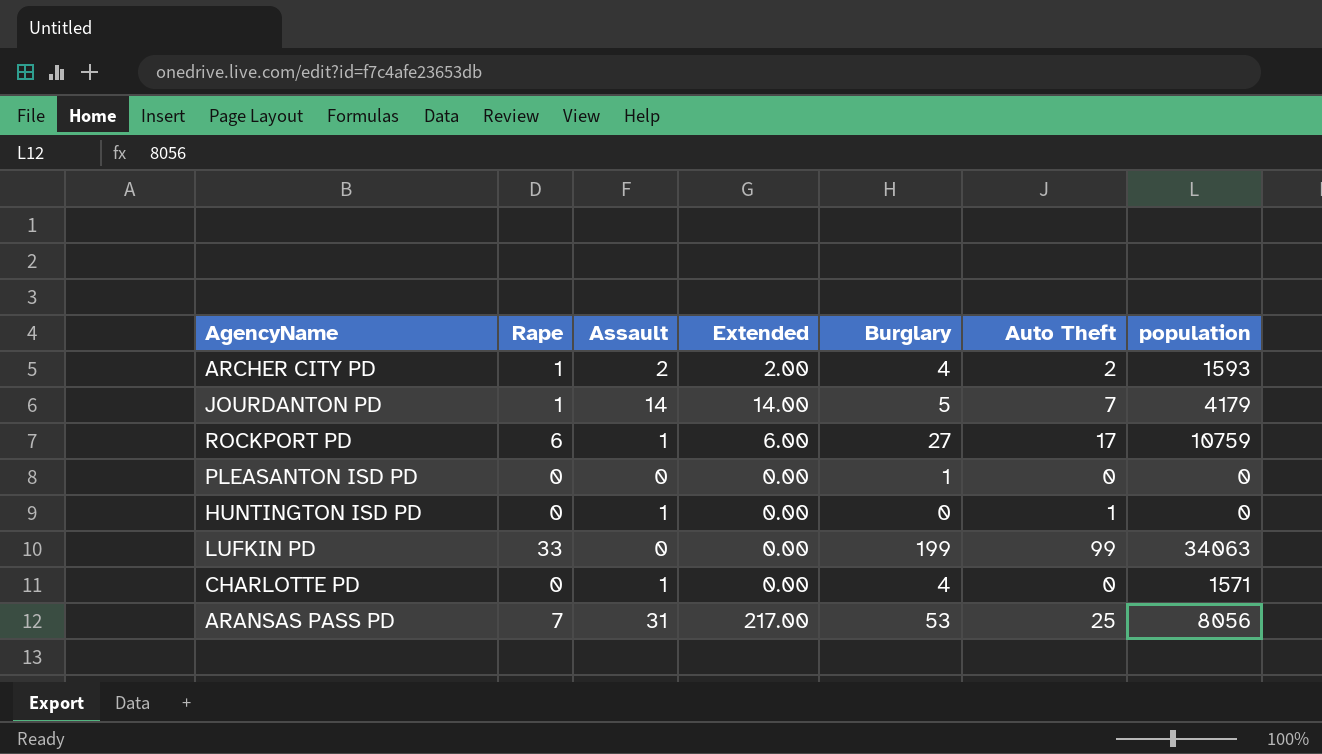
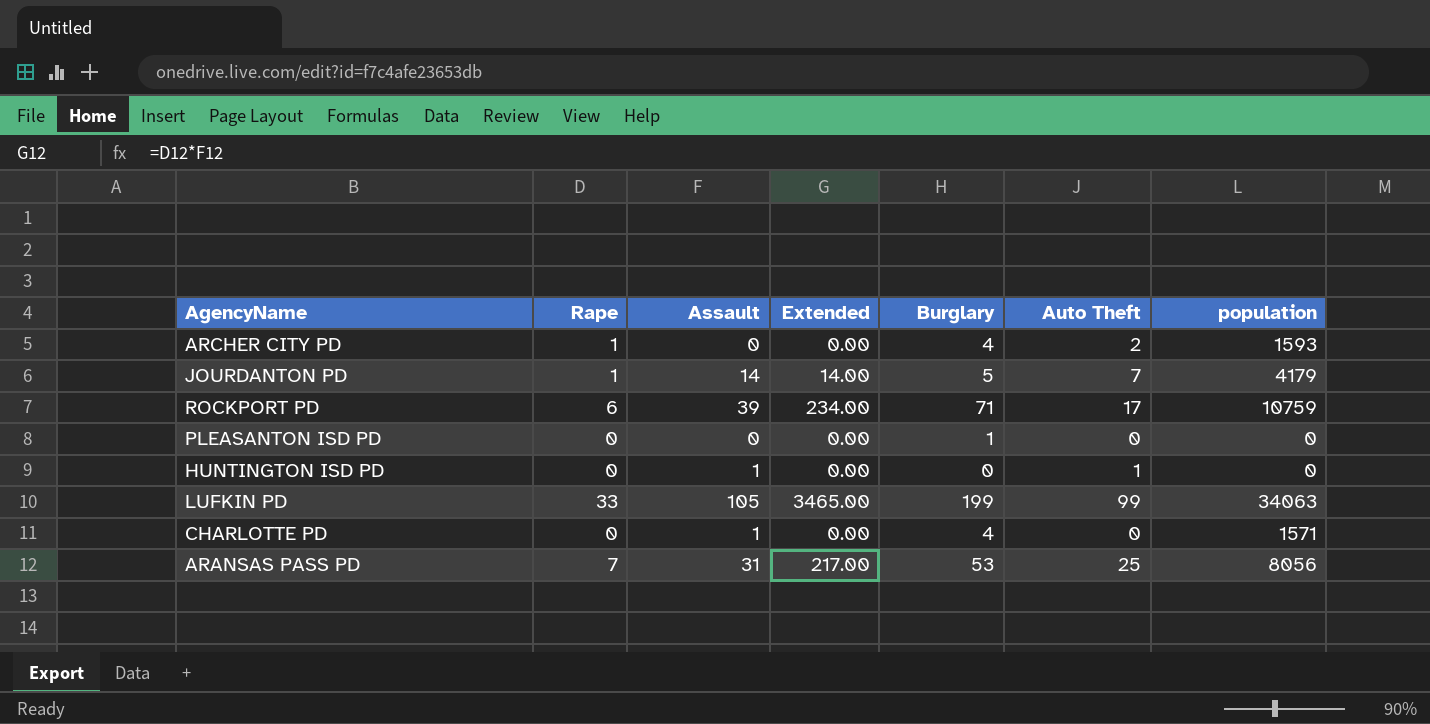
ARCHER CITY PD | Assault: 2 -> 0
ARCHER CITY PD | Extended: 2.00 -> 0.00
ROCKPORT PD | Assault: 1 -> 39
ROCKPORT PD | Extended: 6.00 -> 234.00
ROCKPORT PD | Burglary: 27 -> 71
LUFKIN PD | Assault: 0 -> 105
LUFKIN PD | Extended: 0.00 -> 3465.00

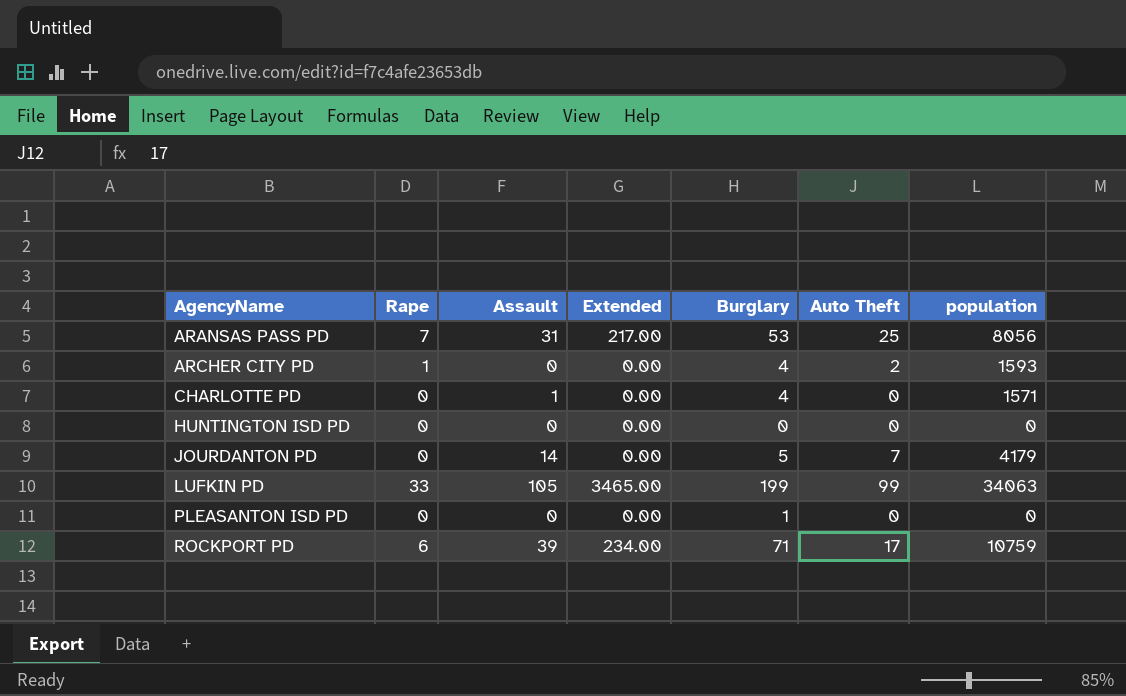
row order: none -> AgencyName ascending
HUNTINGTON ISD PD | Assault: 1 -> 0
HUNTINGTON ISD PD | Auto Theft: 1 -> 0
JOURDANTON PD | Rape: 1 -> 0
JOURDANTON PD | Extended: 14.00 -> 0.00

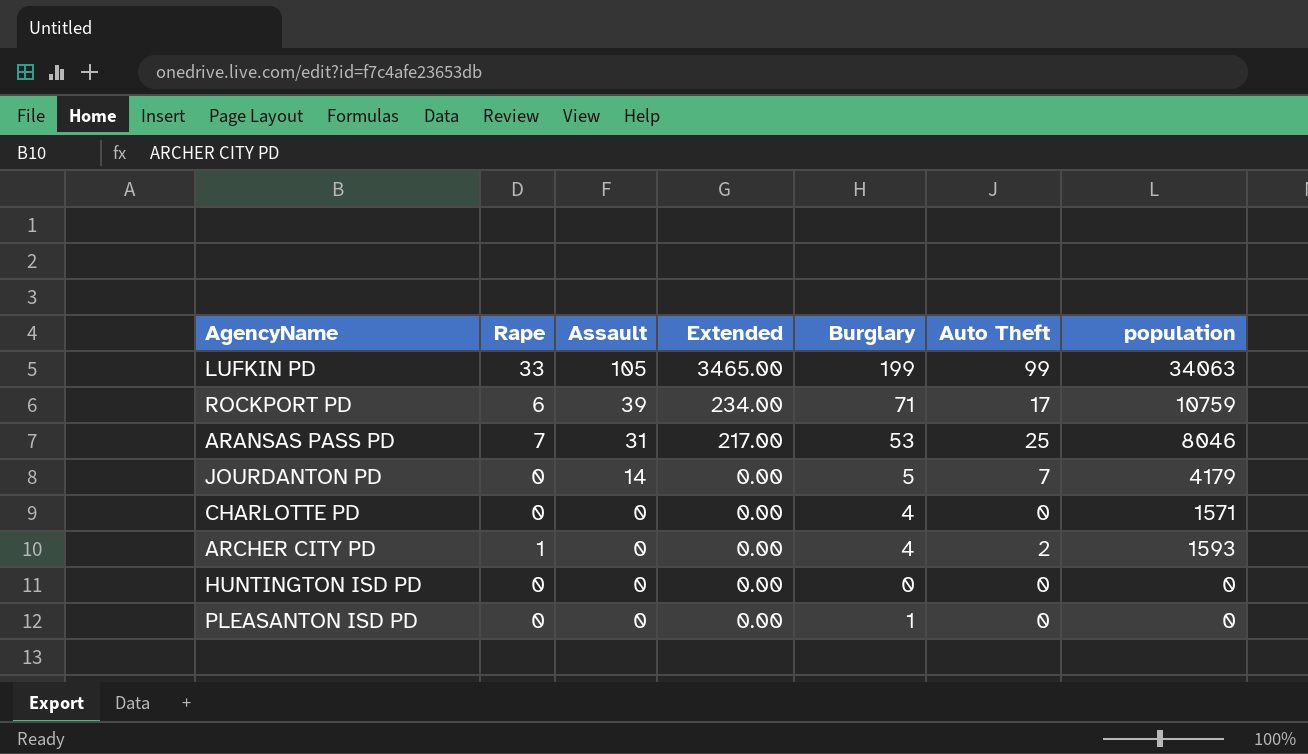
row order: AgencyName ascending -> Assault descending
ARANSAS PASS PD | population: 8056 -> 8046
CHARLOTTE PD | Assault: 1 -> 0

